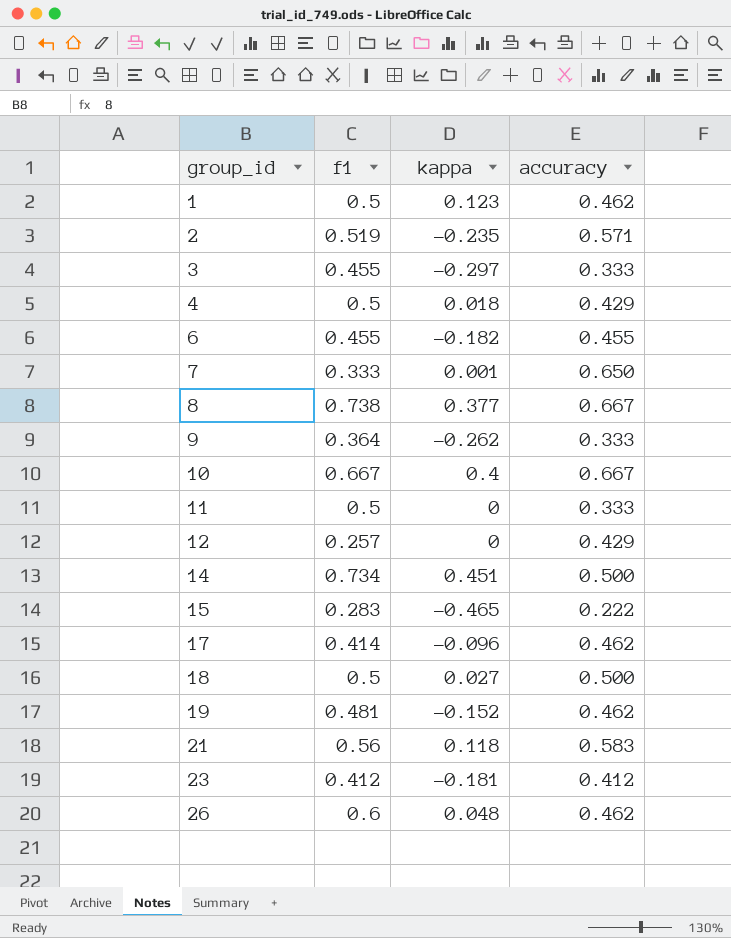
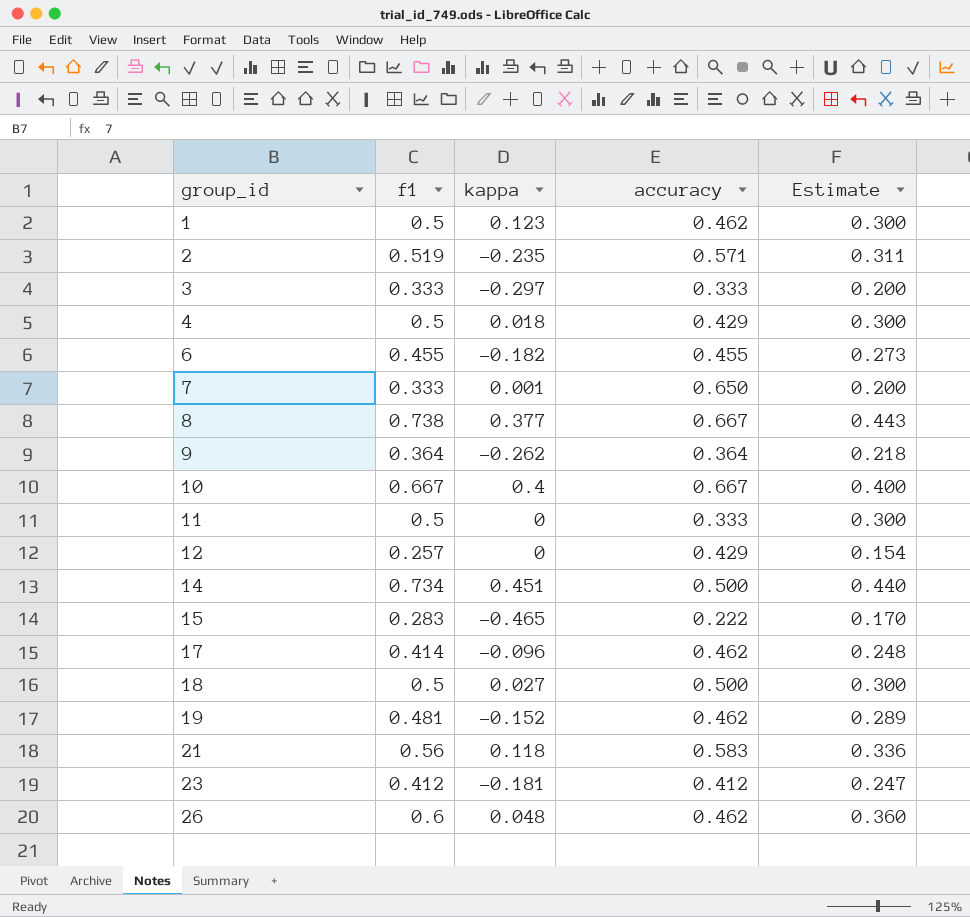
column Estimate | formula: none -> [f1] * 0.6
3 | f1: 0.455 -> 0.333
9 | accuracy: 0.333 -> 0.364

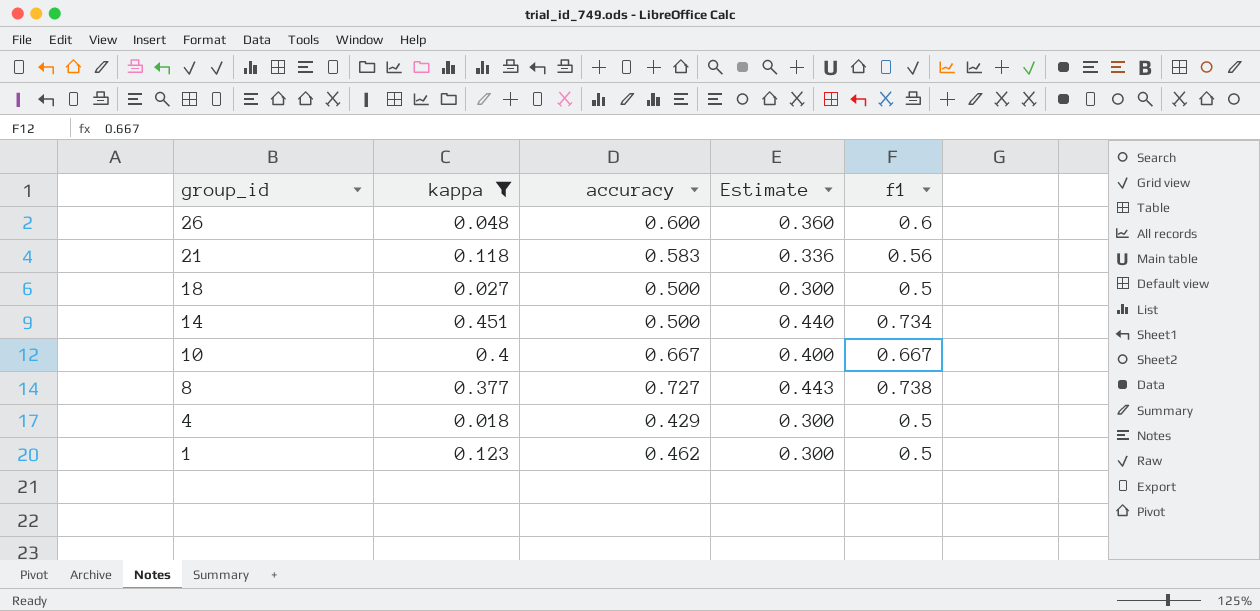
filter: none -> kappa >= 0.018
row order: group_id ascending -> group_id descending
column f1 | position: 2 -> 5
26 | accuracy: 0.462 -> 0.600
8 | accuracy: 0.667 -> 0.727

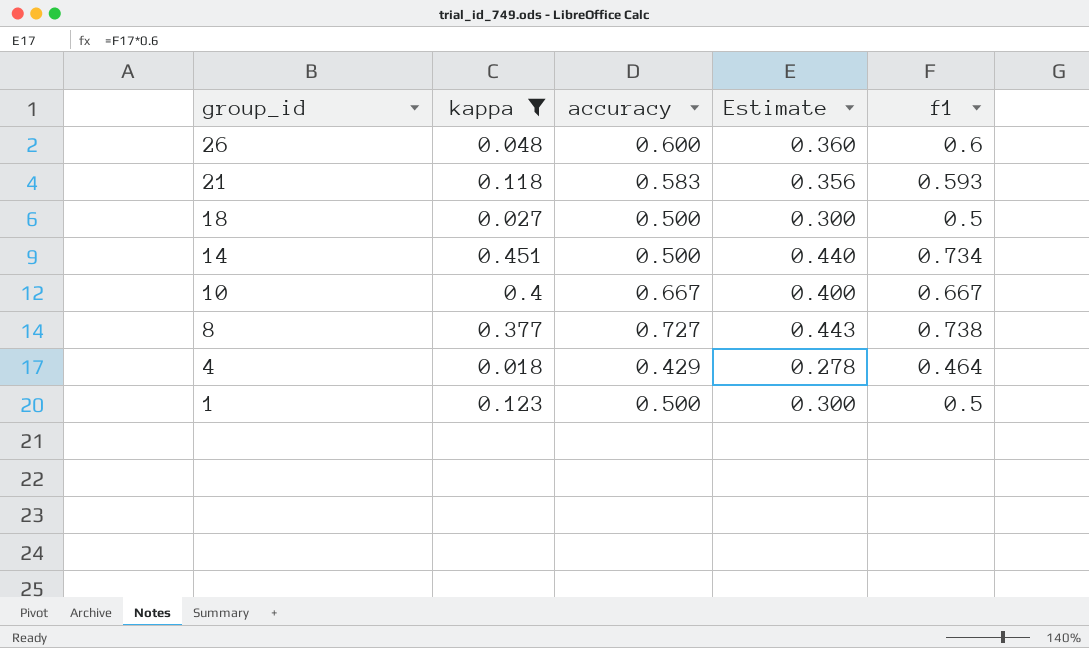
21 | Estimate: 0.336 -> 0.356
21 | f1: 0.56 -> 0.593
4 | Estimate: 0.300 -> 0.278
4 | f1: 0.5 -> 0.464
1 | accuracy: 0.462 -> 0.500

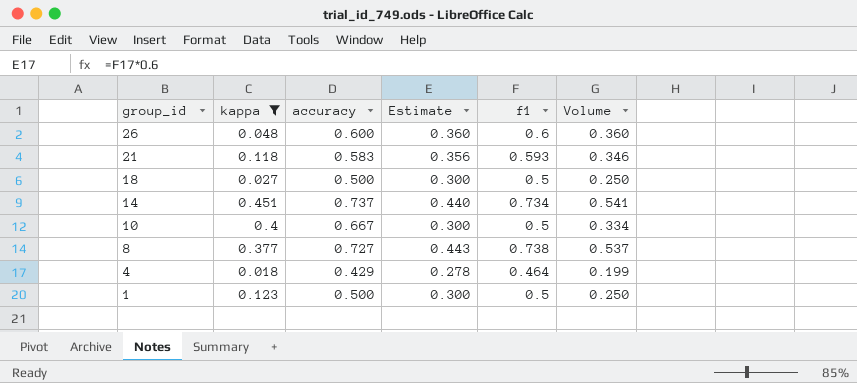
column Volume | formula: none -> [accuracy] * [f1]
14 | accuracy: 0.500 -> 0.737
10 | Estimate: 0.400 -> 0.300
10 | f1: 0.667 -> 0.5

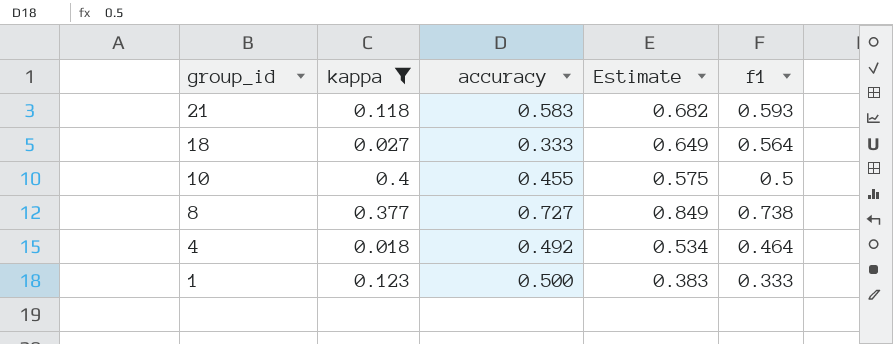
column Volume | formula: [accuracy] * [f1] -> none
column Estimate | formula: [f1] * 0.6 -> [f1] * 1.15
row 26: 0.048 | 0.600 | 0.360 | 0.6 | 0.360 -> none
row 14: 0.451 | 0.737 | 0.440 | 0.734 | 0.541 -> none
18 | accuracy: 0.500 -> 0.333
18 | f1: 0.5 -> 0.564
10 | accuracy: 0.667 -> 0.455
4 | accuracy: 0.429 -> 0.492
1 | f1: 0.5 -> 0.333

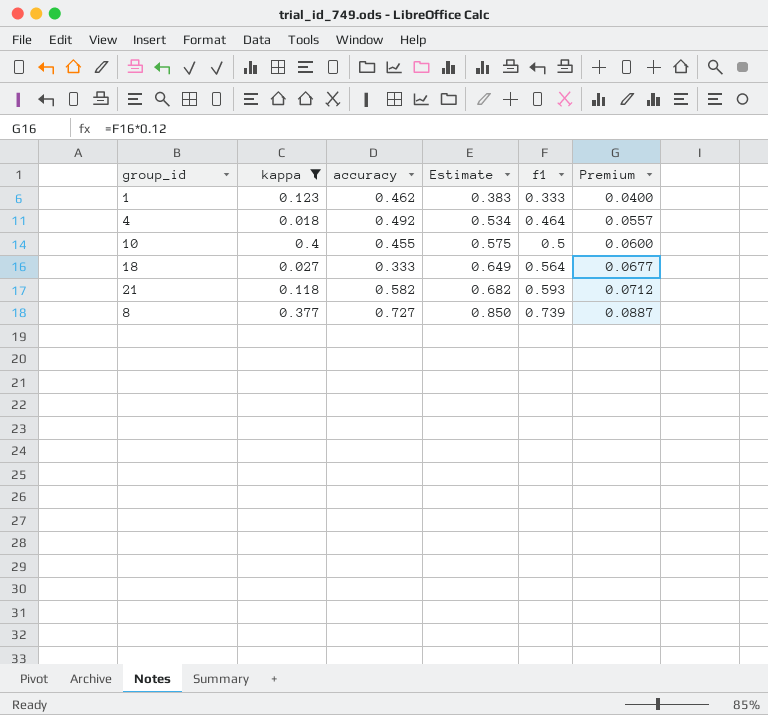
row order: group_id descending -> Estimate ascending
column Premium | formula: none -> [f1] * 0.12
1 | accuracy: 0.500 -> 0.462
21 | accuracy: 0.583 -> 0.582
8 | Estimate: 0.849 -> 0.850
8 | f1: 0.738 -> 0.739

